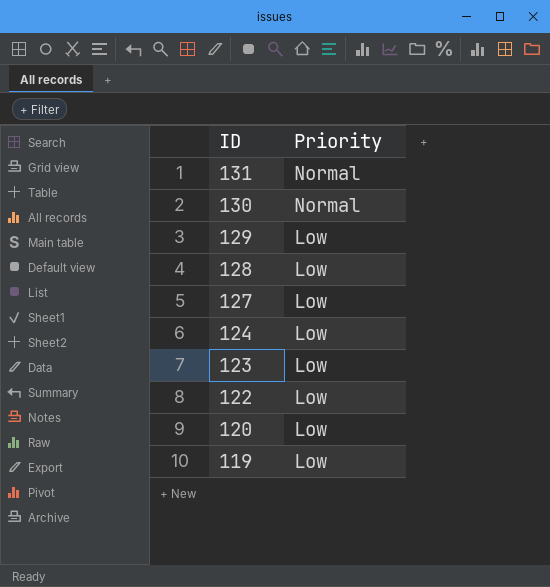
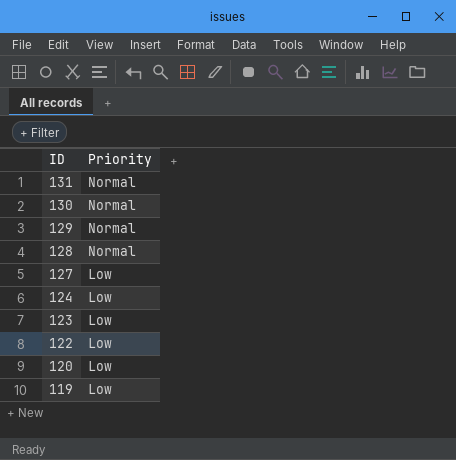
129 | Priority: Low -> Normal
128 | Priority: Low -> Normal

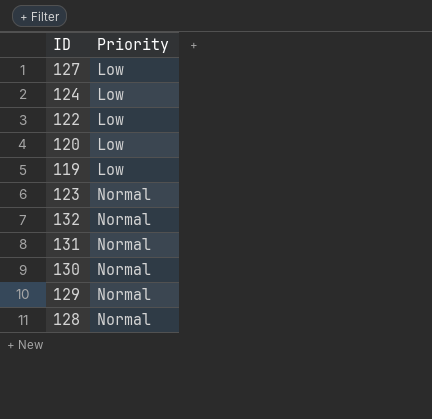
row order: ID descending -> Priority ascending
123 | Priority: Low -> Normal
row 132: none -> Normal

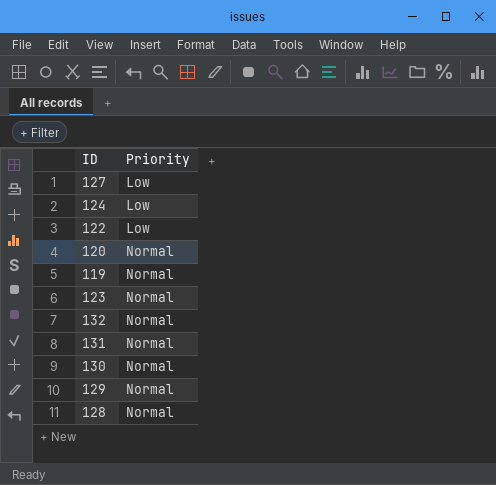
120 | Priority: Low -> Normal
119 | Priority: Low -> Normal

